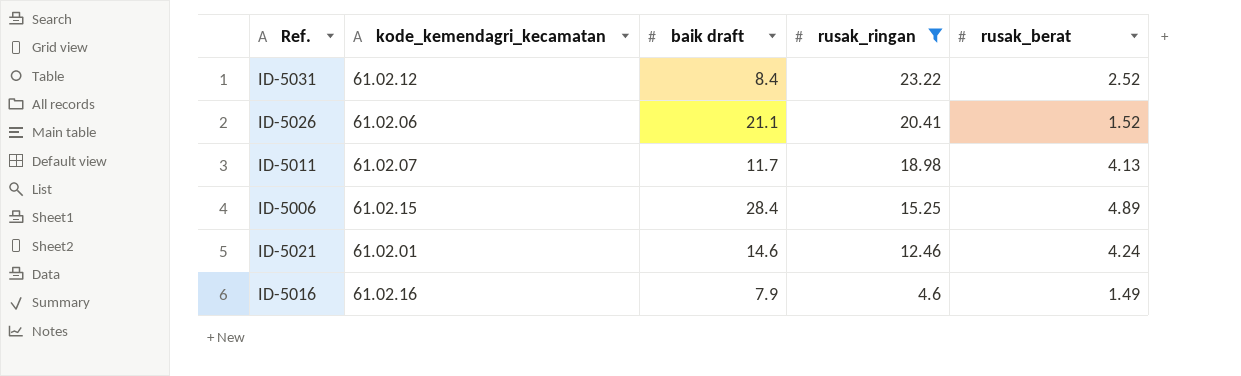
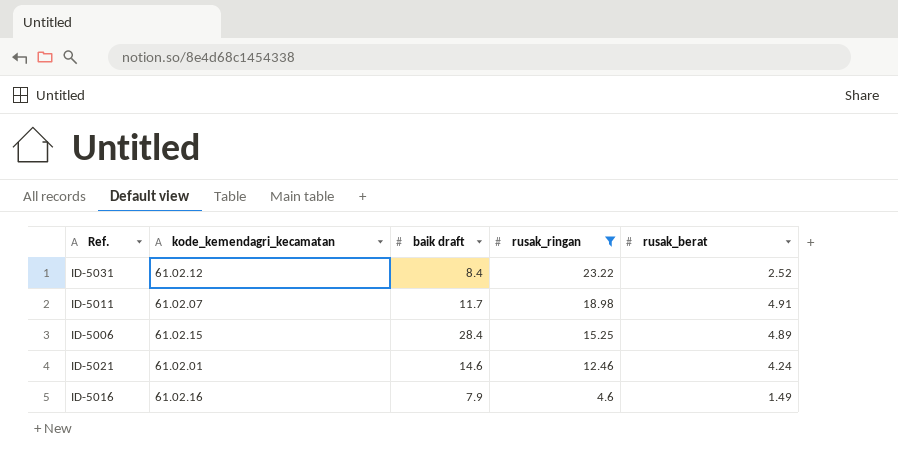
row ID-5026: 61.02.06 | 21.1 | 20.41 | 1.52 -> none
ID-5011 | rusak_berat: 4.13 -> 4.91

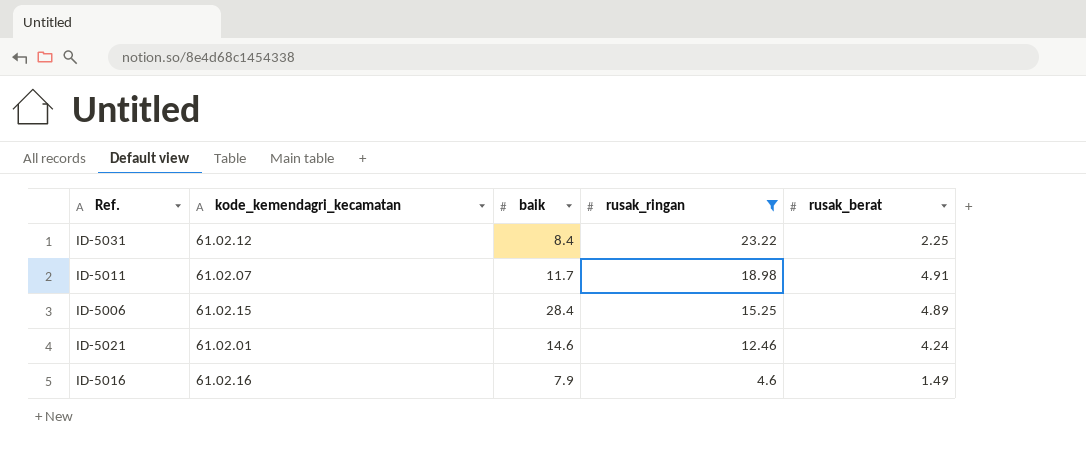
column name: baik draft -> baik
ID-5031 | rusak_berat: 2.52 -> 2.25

